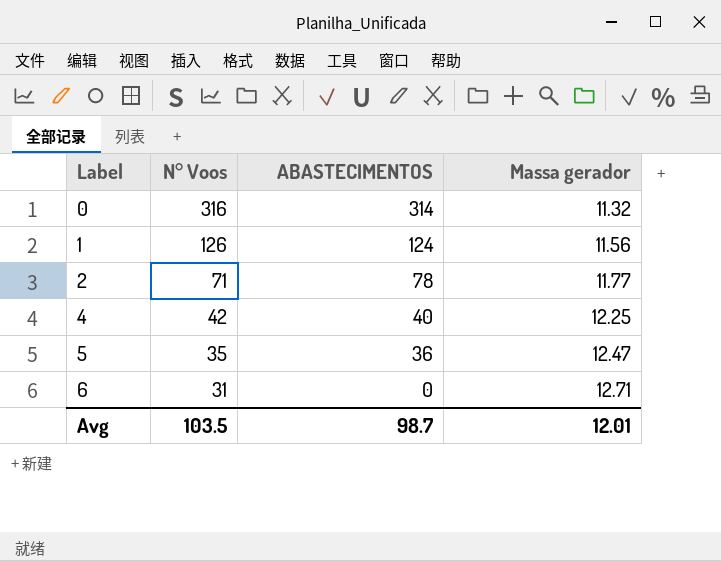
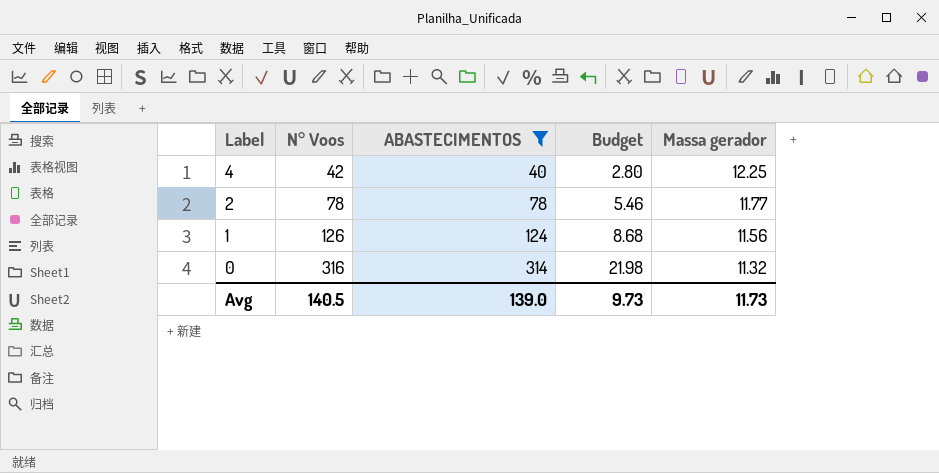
filter: none -> ABASTECIMENTOS >= 40
row order: Label ascending -> Label descending
column Budget | formula: none -> [ABASTECIMENTOS] * 0.07
2 | N° Voos: 71 -> 78
Avg | N° Voos: 103.5 -> 140.5
Avg | ABASTECIMENTOS: 98.7 -> 139.0
Avg | Massa gerador: 12.01 -> 11.73

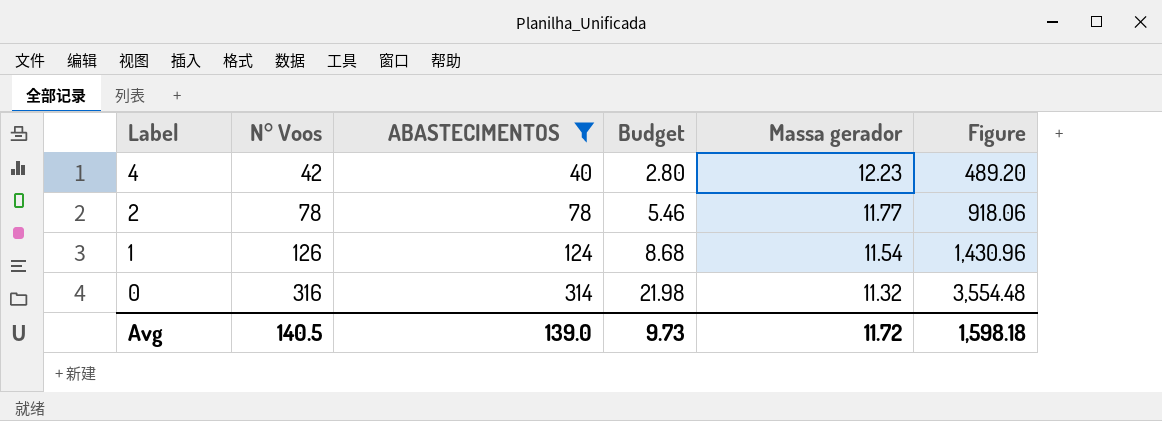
column Figure | formula: none -> [ABASTECIMENTOS] * [Massa gerador]
4 | Massa gerador: 12.25 -> 12.23
1 | Massa gerador: 11.56 -> 11.54
Avg | Massa gerador: 11.73 -> 11.72

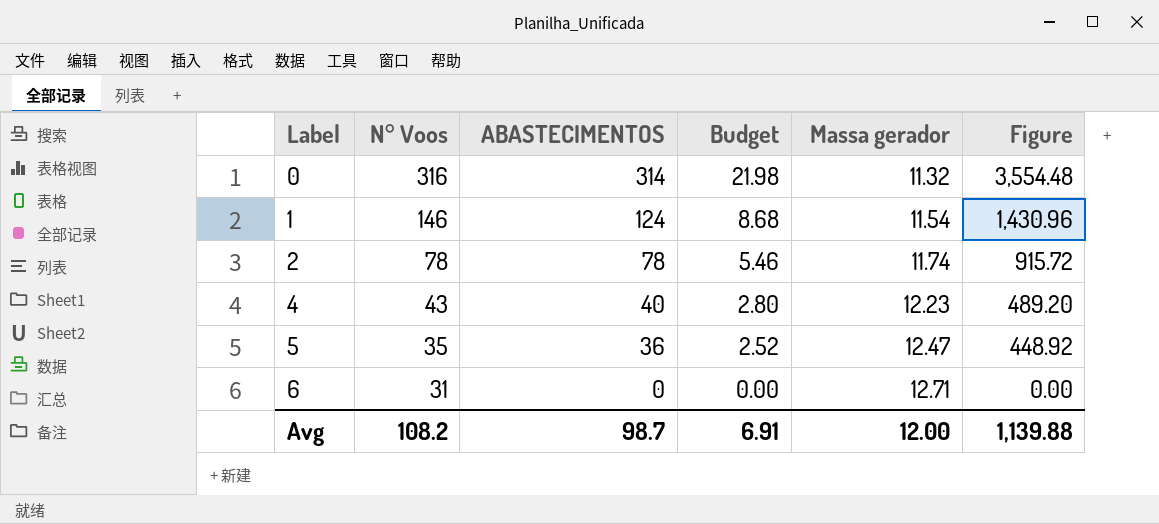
filter: ABASTECIMENTOS >= 40 -> none
row order: Label descending -> Label ascending
1 | N° Voos: 126 -> 146
2 | Massa gerador: 11.77 -> 11.74
2 | Figure: 918.06 -> 915.72
4 | N° Voos: 42 -> 43
Avg | N° Voos: 140.5 -> 108.2
Avg | ABASTECIMENTOS: 139.0 -> 98.7
Avg | Budget: 9.73 -> 6.91
Avg | Massa gerador: 11.72 -> 12.00
Avg | Figure: 1,598.18 -> 1,139.88

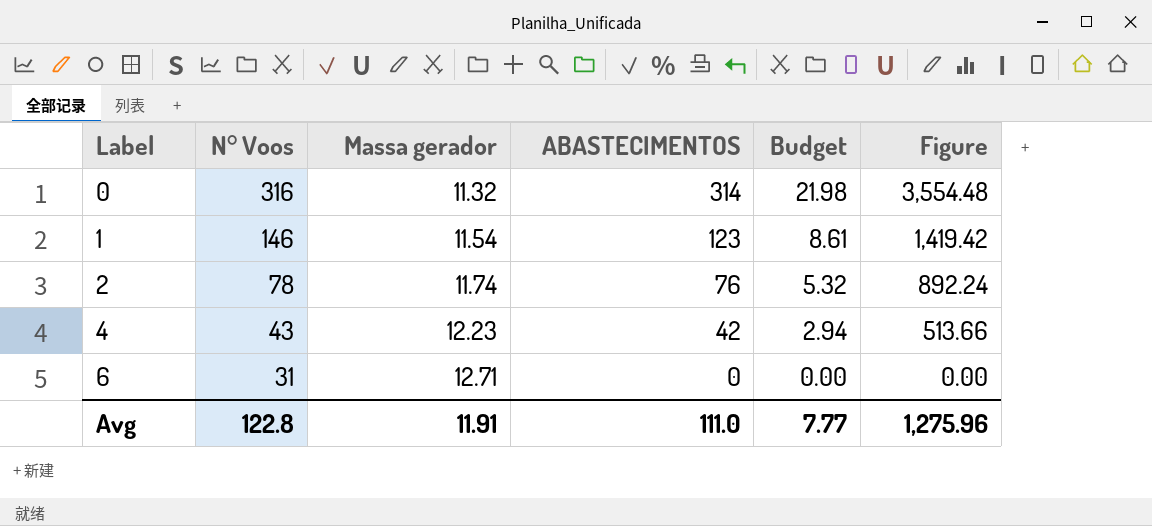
column Massa gerador | position: 5 -> 3
row 5: 35 | 36 | 2.52 | 12.47 | 448.92 -> none
1 | ABASTECIMENTOS: 124 -> 123
1 | Budget: 8.68 -> 8.61
1 | Figure: 1,430.96 -> 1,419.42
2 | ABASTECIMENTOS: 78 -> 76
2 | Budget: 5.46 -> 5.32
2 | Figure: 915.72 -> 892.24
4 | ABASTECIMENTOS: 40 -> 42
4 | Budget: 2.80 -> 2.94
4 | Figure: 489.20 -> 513.66
Avg | N° Voos: 108.2 -> 122.8
Avg | Massa gerador: 12.00 -> 11.91
Avg | ABASTECIMENTOS: 98.7 -> 111.0
Avg | Budget: 6.91 -> 7.77
Avg | Figure: 1,139.88 -> 1,275.96

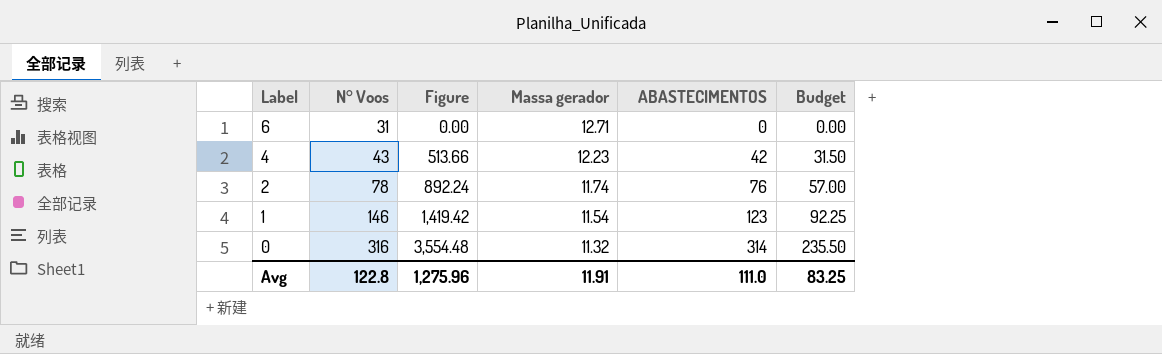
row order: Label ascending -> Label descending
column Figure | position: 6 -> 3
column Budget | formula: [ABASTECIMENTOS] * 0.07 -> [ABASTECIMENTOS] * 0.75
Avg | Budget: 7.77 -> 83.25

